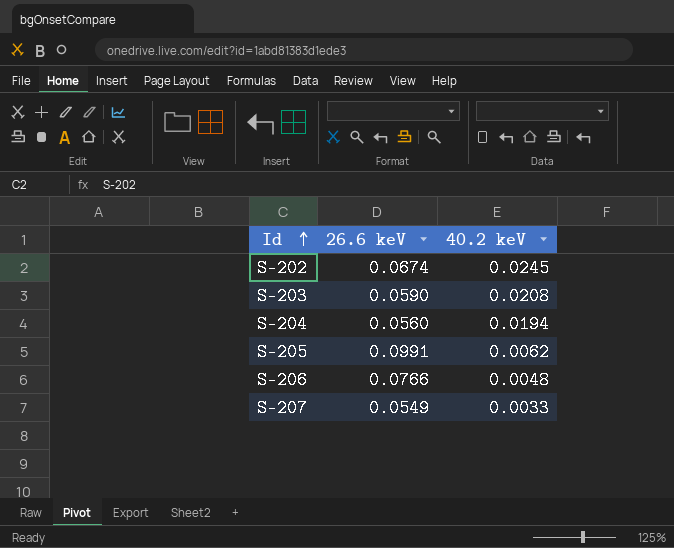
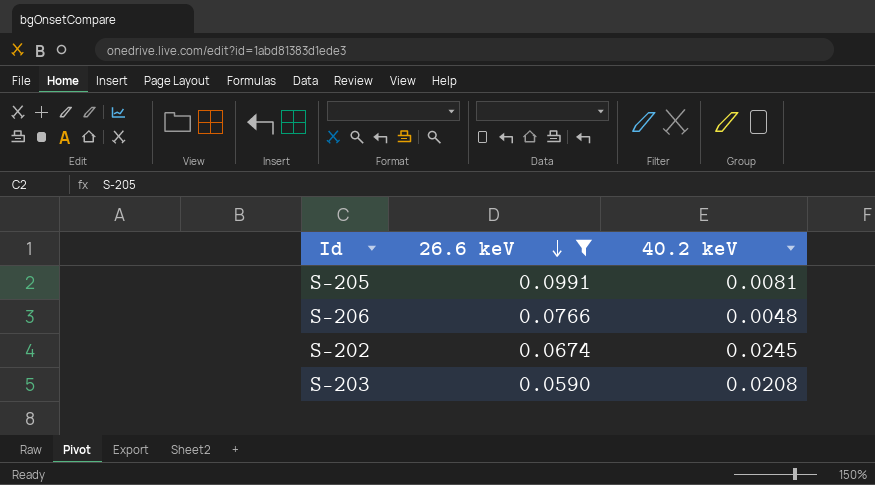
filter: none -> 26.6 keV >= 0.0590
row order: Id ascending -> 26.6 keV descending
S-205 | 40.2 keV: 0.0062 -> 0.0081

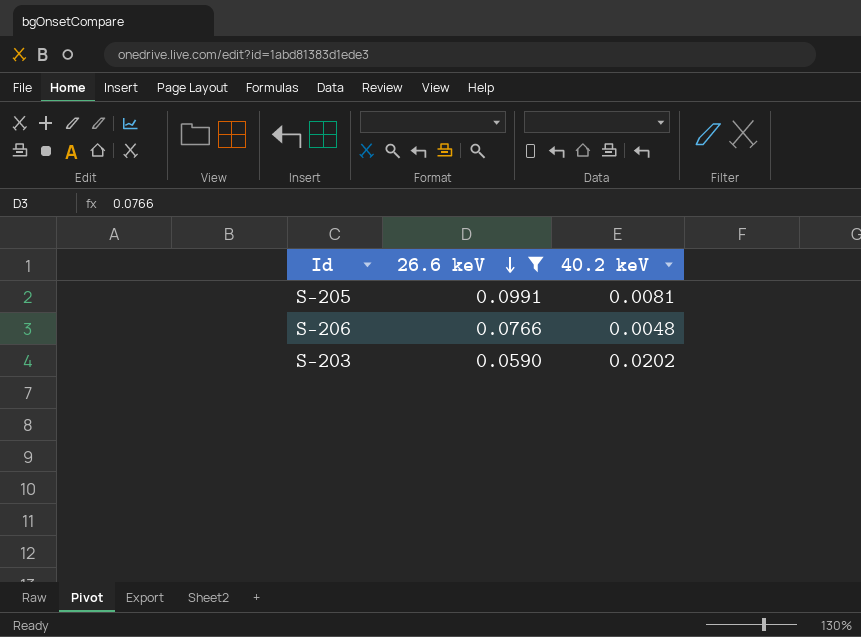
row S-202: 0.0674 | 0.0245 -> none
S-203 | 40.2 keV: 0.0208 -> 0.0202

